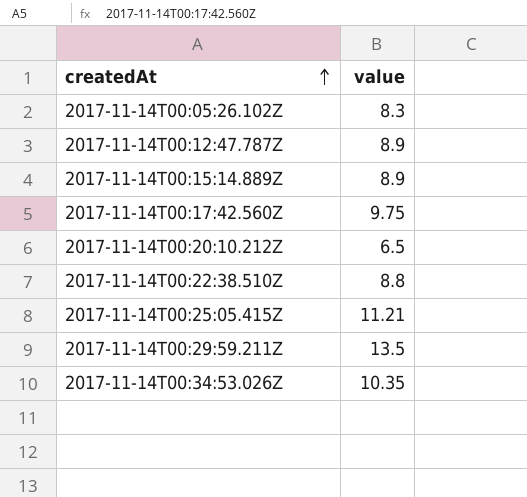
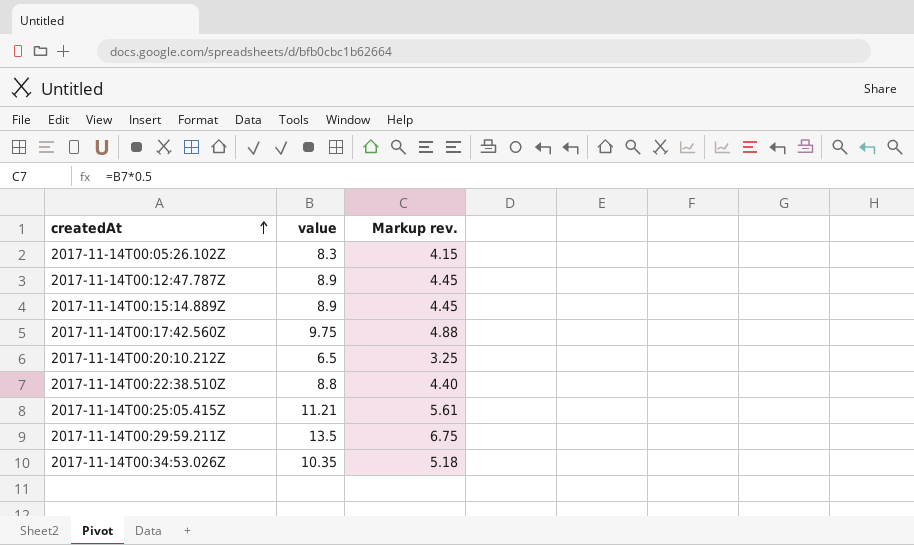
column Markup rev. | formula: none -> [value] * 0.5

